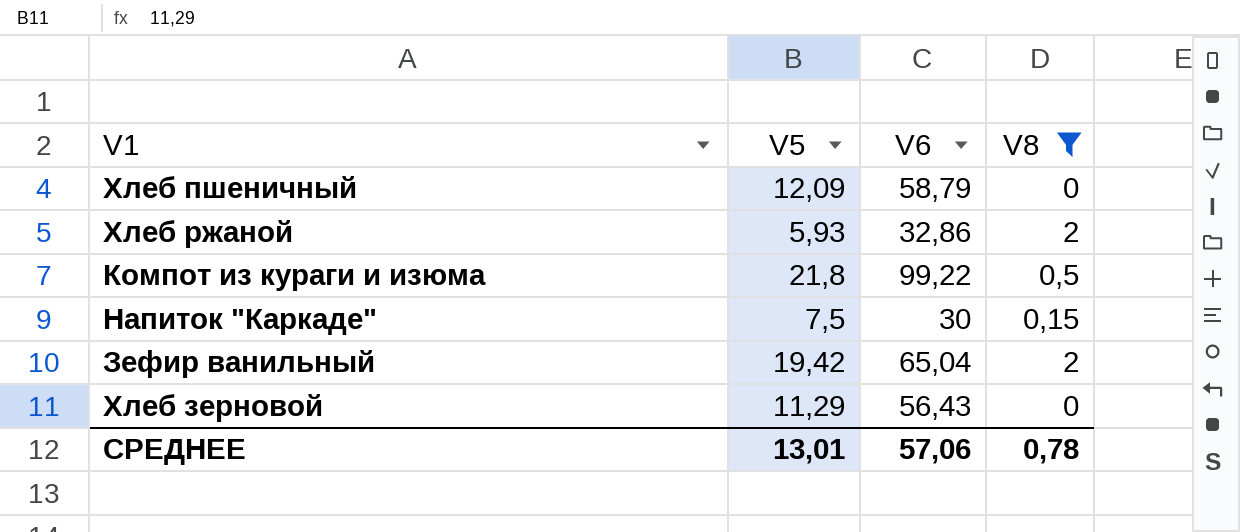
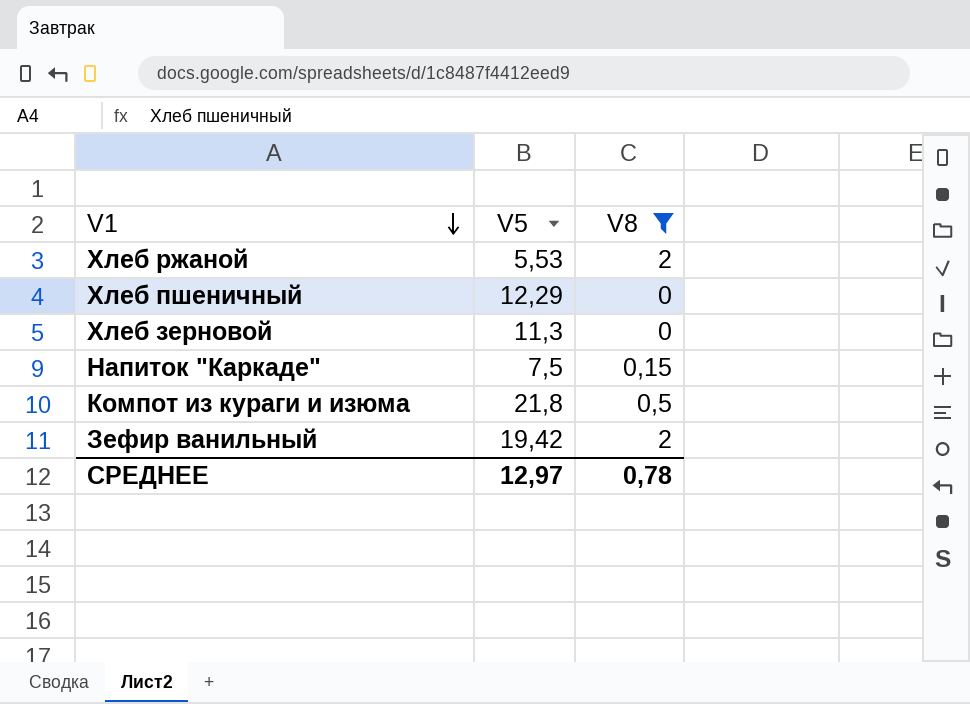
row order: none -> V1 descending
column V6 | position: 3 -> none
Хлеб ржаной | V5: 5,93 -> 5,53
Хлеб пшеничный | V5: 12,09 -> 12,29
Хлеб зерновой | V5: 11,29 -> 11,3
СРЕДНЕЕ | V5: 13,01 -> 12,97

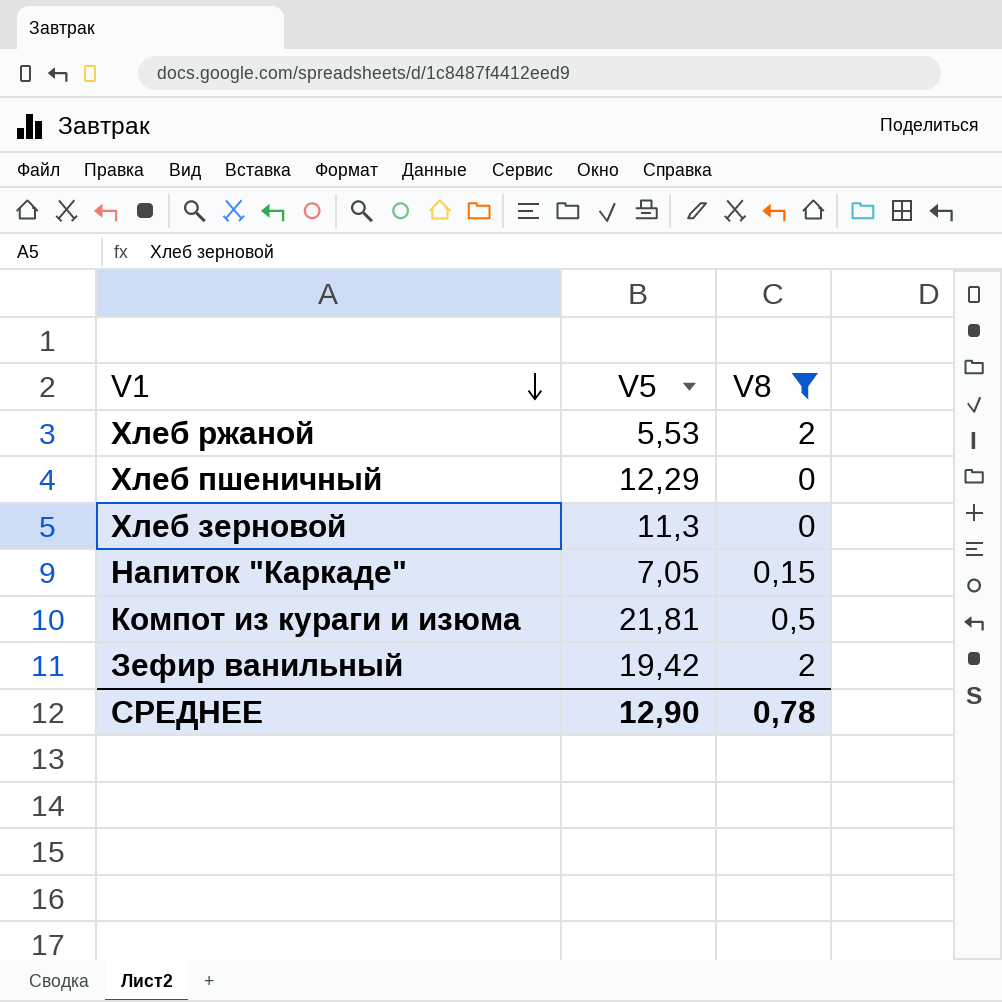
Напиток "Каркаде" | V5: 7,5 -> 7,05
Компот из кураги и изюма | V5: 21,8 -> 21,81
СРЕДНЕЕ | V5: 12,97 -> 12,90

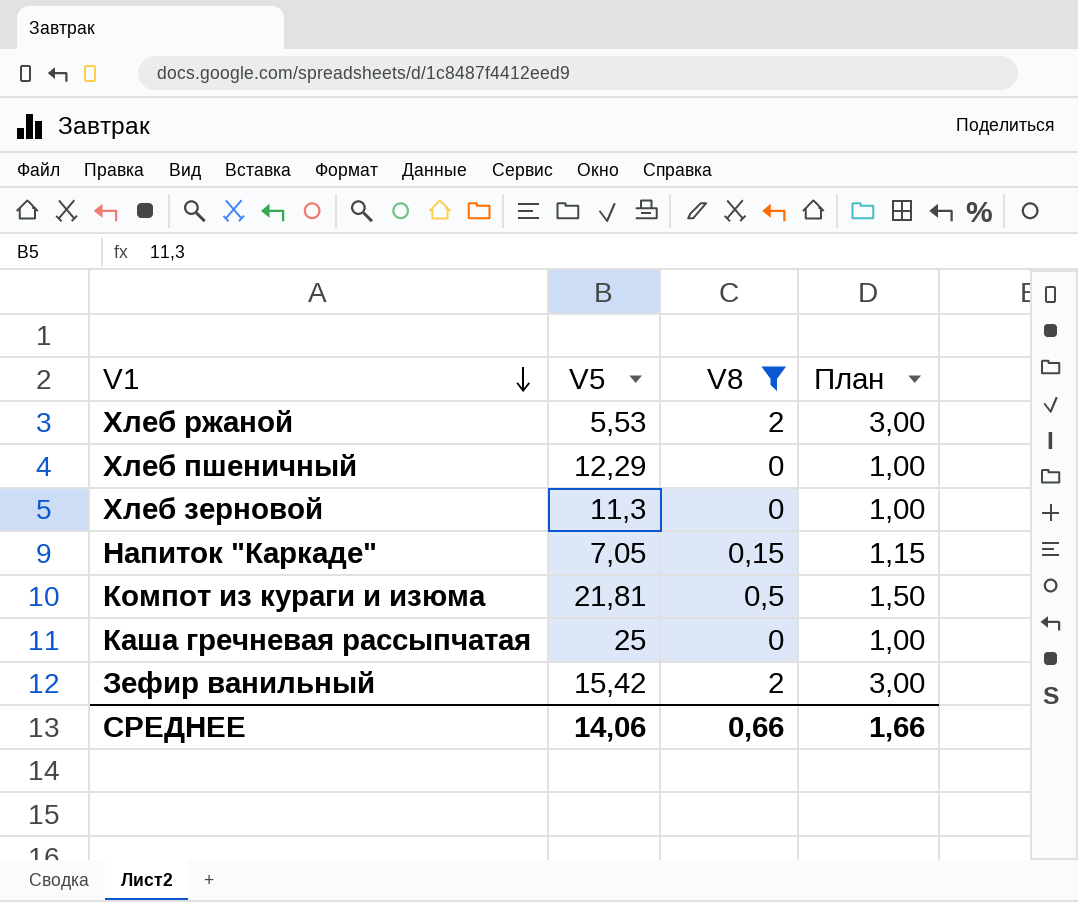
column План | formula: none -> [V8] + 1
row Каша гречневая рассыпчатая: none -> 25 | 0 | 1,00
Зефир ванильный | V5: 19,42 -> 15,42
СРЕДНЕЕ | V5: 12,90 -> 14,06
СРЕДНЕЕ | V8: 0,78 -> 0,66

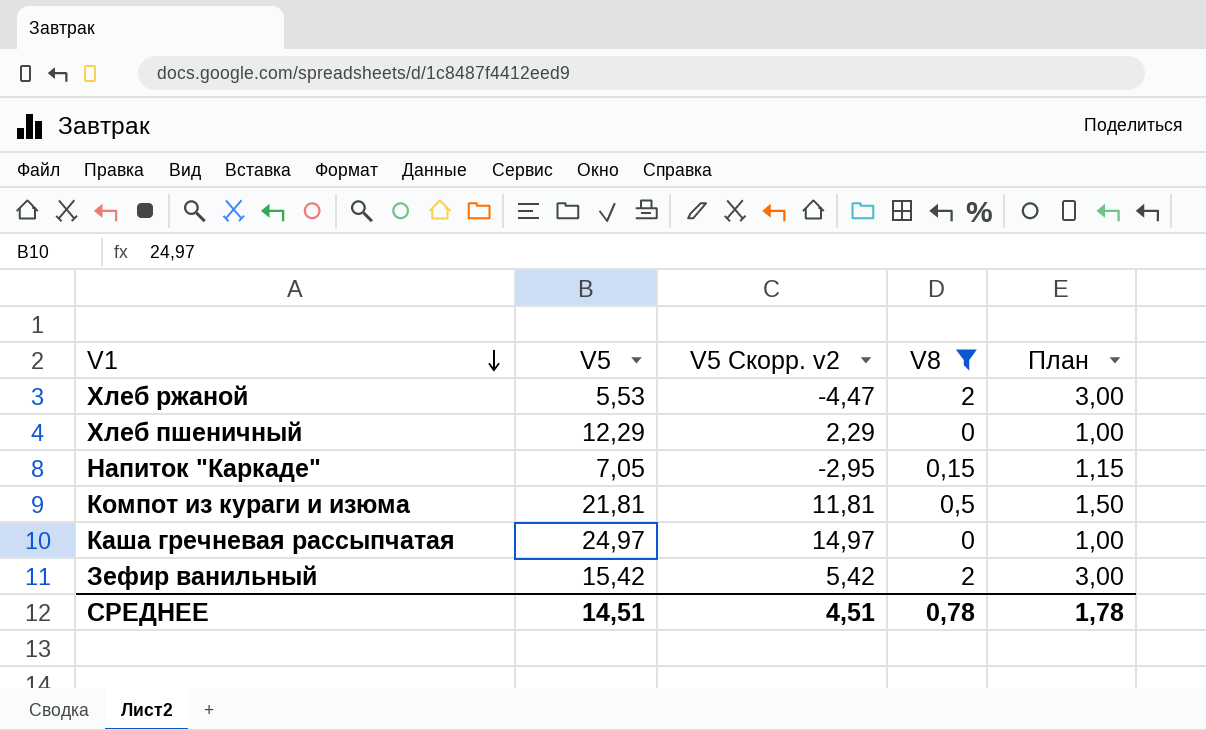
column V5 Скорр. v2 | formula: none -> [V5] - 10
row Хлеб зерновой: 11,3 | 0 | 1,00 -> none
Каша гречневая рассыпчатая | V5: 25 -> 24,97
СРЕДНЕЕ | V5: 14,06 -> 14,51
СРЕДНЕЕ | V8: 0,66 -> 0,78
СРЕДНЕЕ | План: 1,66 -> 1,78

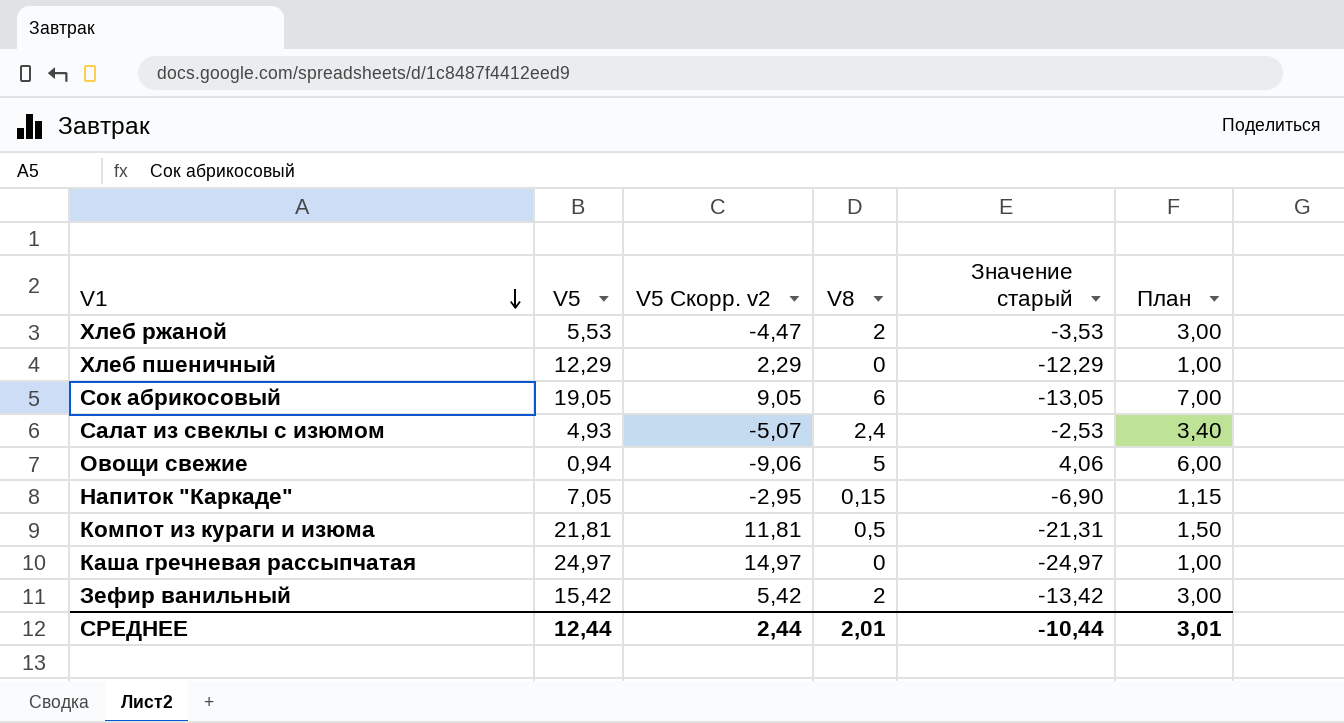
filter: V8 <= 2 -> none
column Значение старый | formula: none -> [V8] - [V5]
СРЕДНЕЕ | V5: 14,51 -> 12,44
СРЕДНЕЕ | V5 Скорр. v2: 4,51 -> 2,44
СРЕДНЕЕ | V8: 0,78 -> 2,01
СРЕДНЕЕ | План: 1,78 -> 3,01

